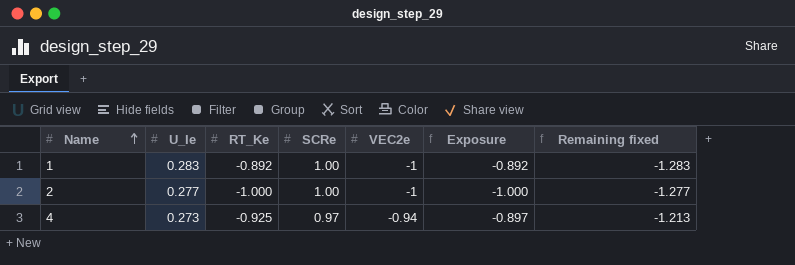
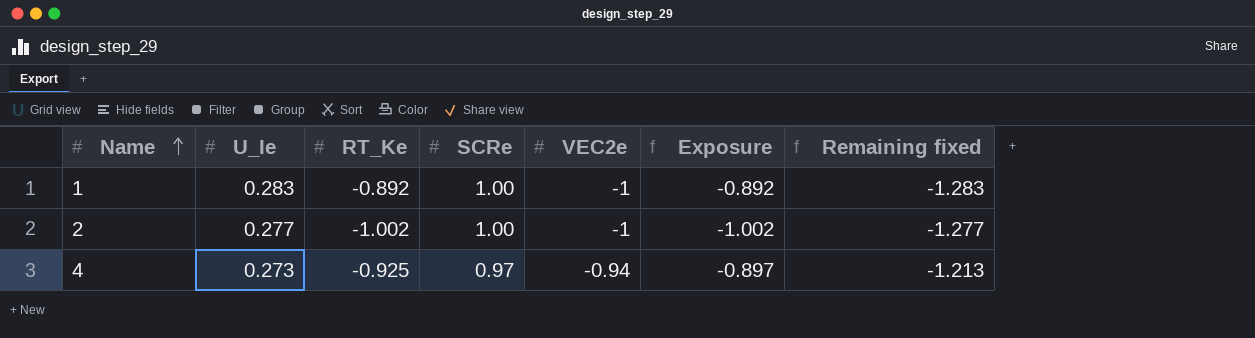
2 | RT_Ke: -1.000 -> -1.002
2 | Exposure: -1.000 -> -1.002

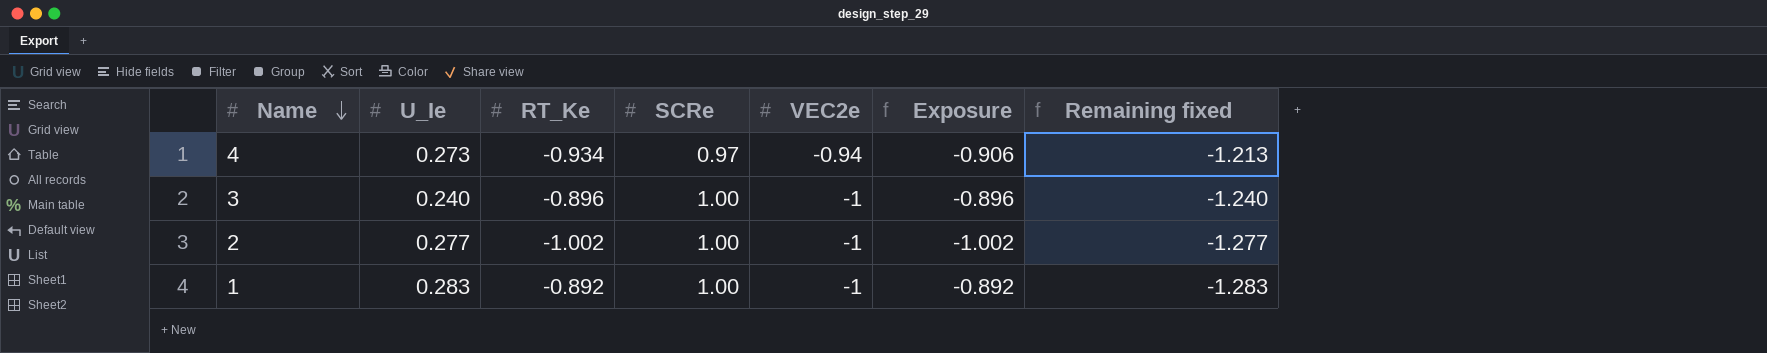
row order: Name ascending -> Name descending
4 | RT_Ke: -0.925 -> -0.934
4 | Exposure: -0.897 -> -0.906
row 3: none -> 0.240 | -0.896 | 1.00 | -1 | -0.896 | -1.240

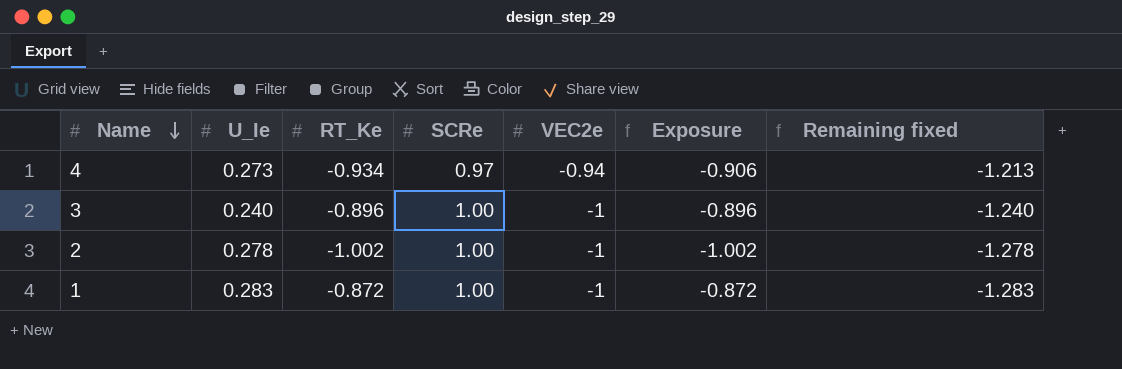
2 | U_Ie: 0.277 -> 0.278
2 | Remaining fixed: -1.277 -> -1.278
1 | RT_Ke: -0.892 -> -0.872
1 | Exposure: -0.892 -> -0.872

